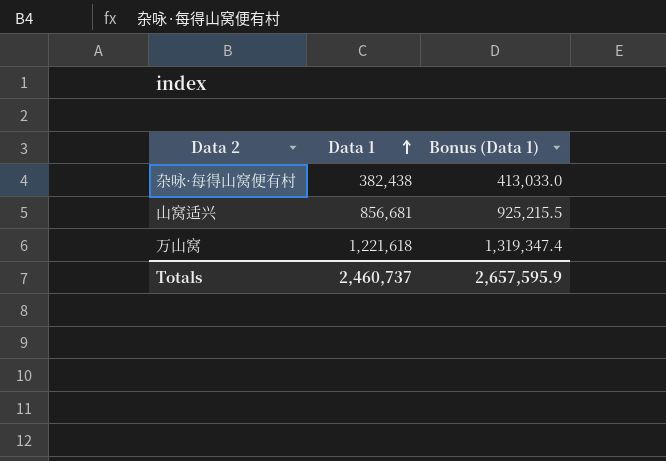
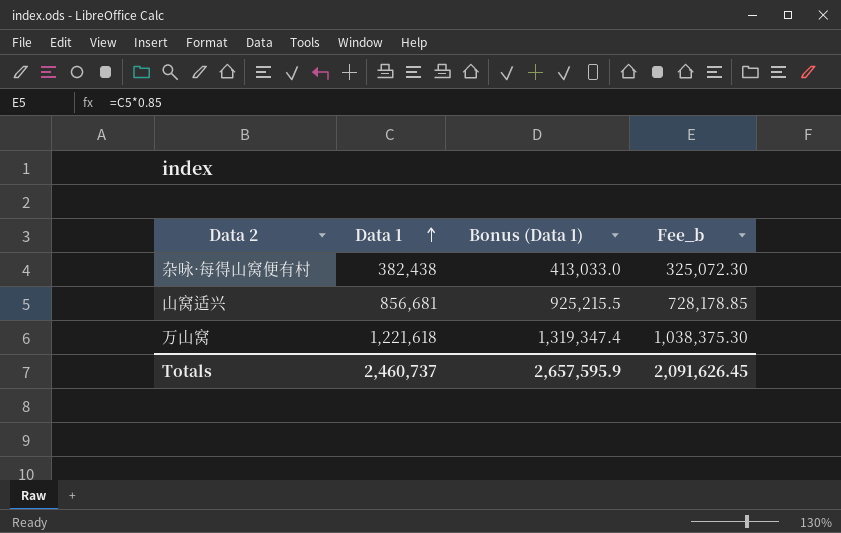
column Fee_b | formula: none -> [Data 1] * 0.85

